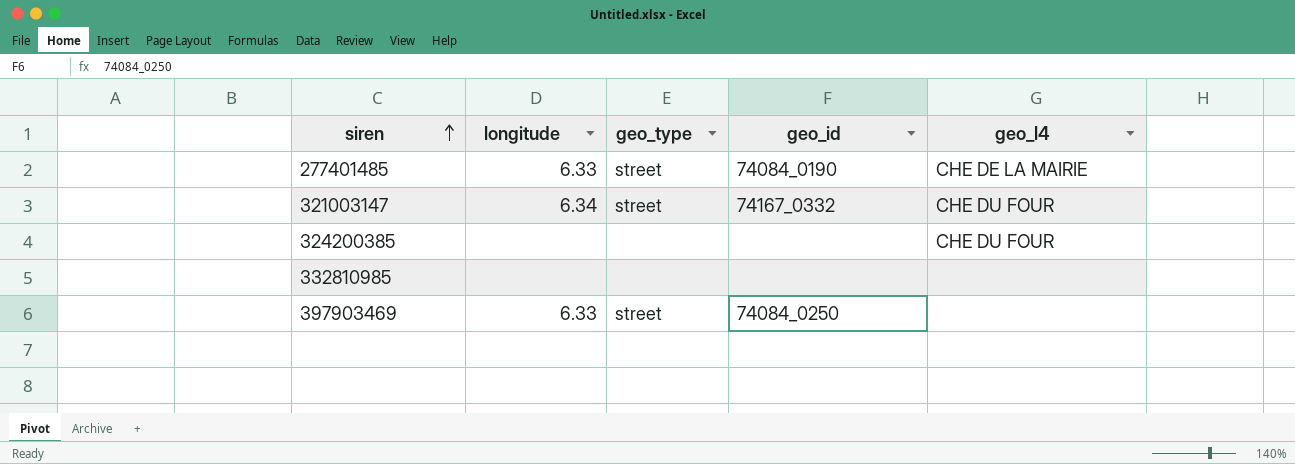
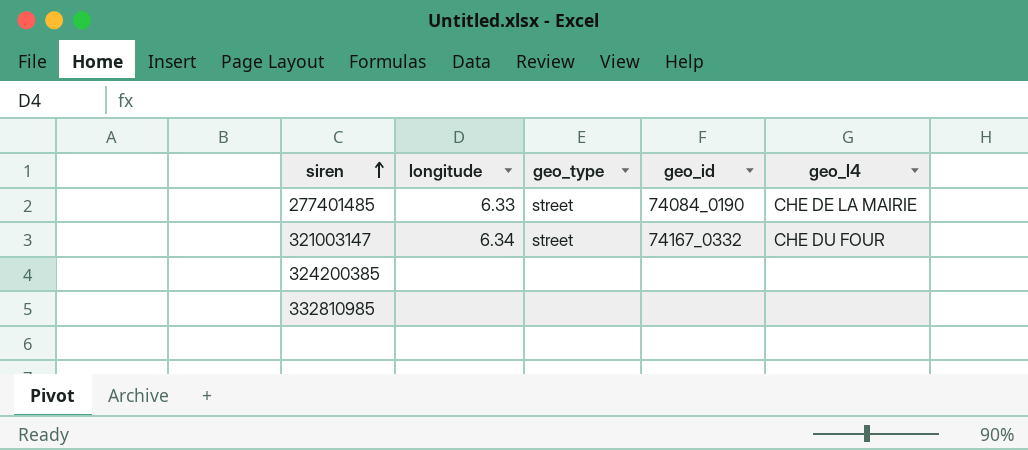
row 397903469: 6.33 | street | 74084_0250 | none -> none
324200385 | geo_l4: CHE DU FOUR -> none

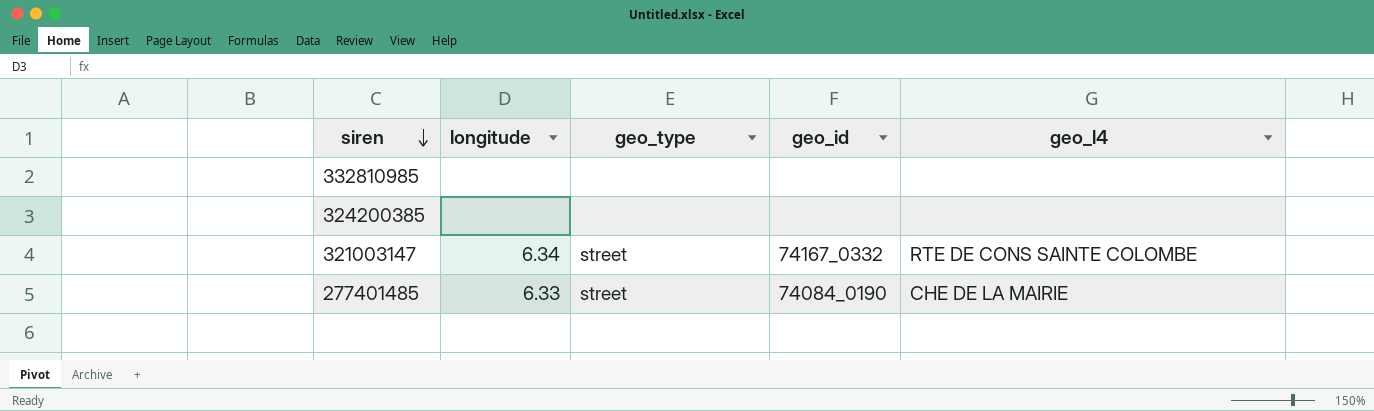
row order: siren ascending -> siren descending
321003147 | geo_l4: CHE DU FOUR -> RTE DE CONS SAINTE COLOMBE

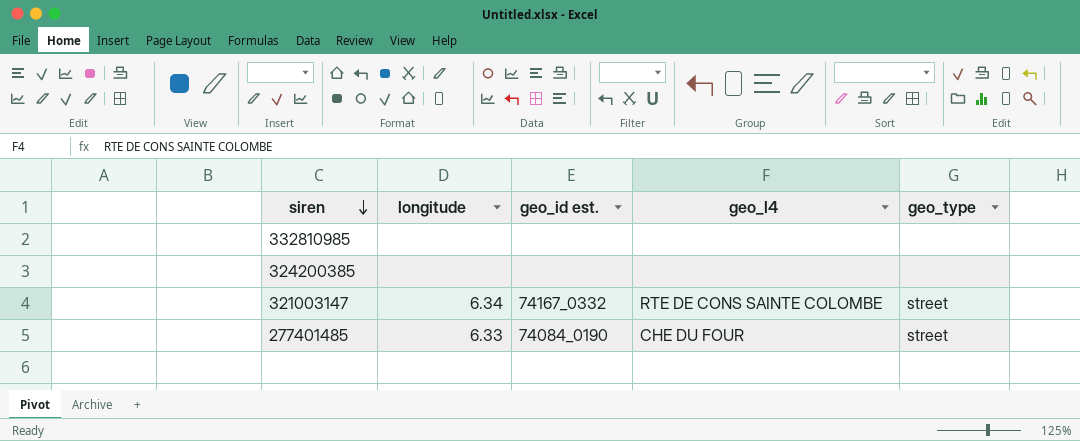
column name: geo_id -> geo_id est.
column geo_type | position: 3 -> 5
277401485 | geo_l4: CHE DE LA MAIRIE -> CHE DU FOUR

